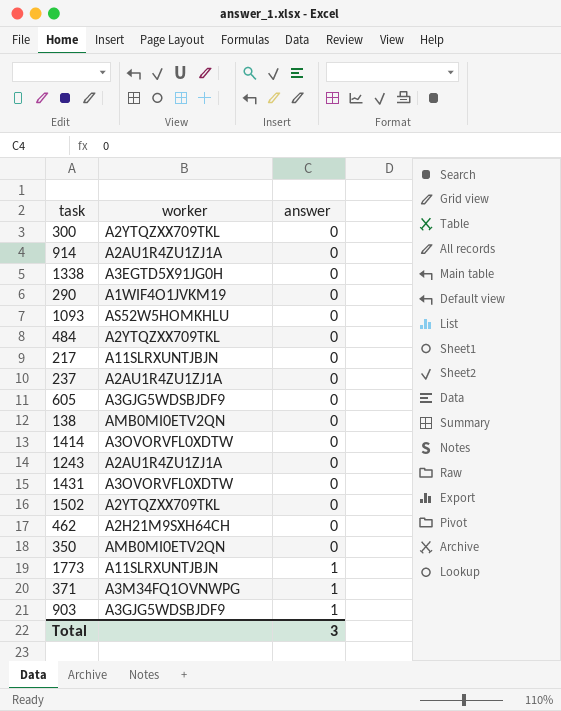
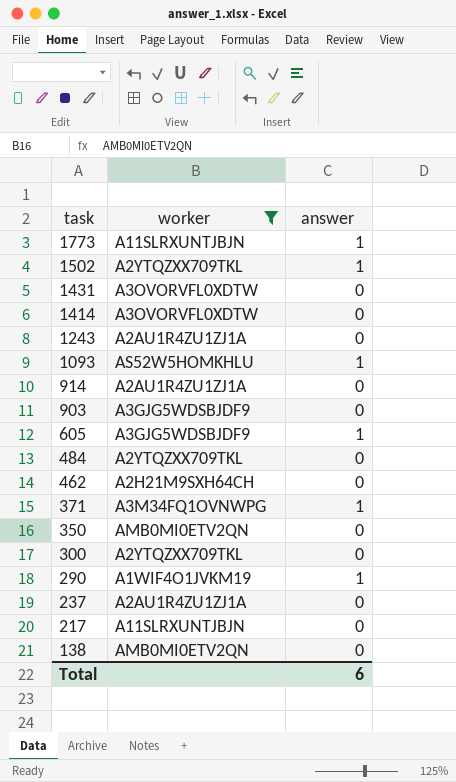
filter: none -> worker != A3EGTD5X91JG0H
row order: answer ascending -> task descending
1502 | answer: 0 -> 1
1093 | answer: 0 -> 1
903 | answer: 1 -> 0
605 | answer: 0 -> 1
290 | answer: 0 -> 1
Total | answer: 3 -> 6

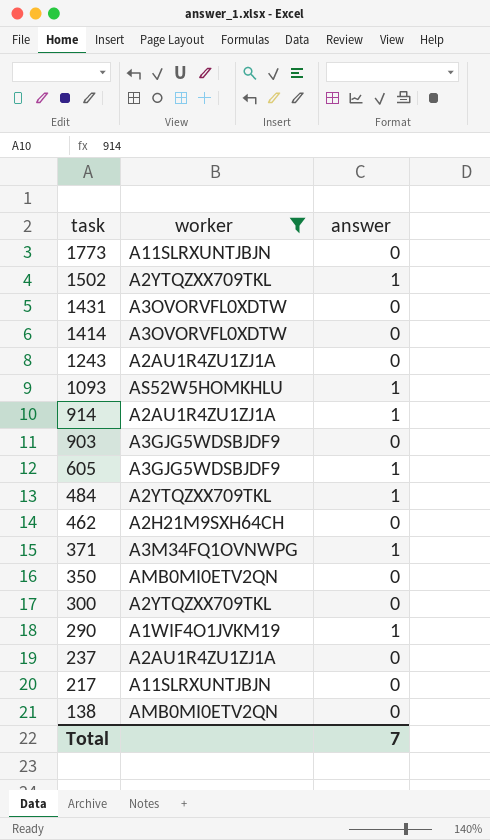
1773 | answer: 1 -> 0
914 | answer: 0 -> 1
484 | answer: 0 -> 1
Total | answer: 6 -> 7

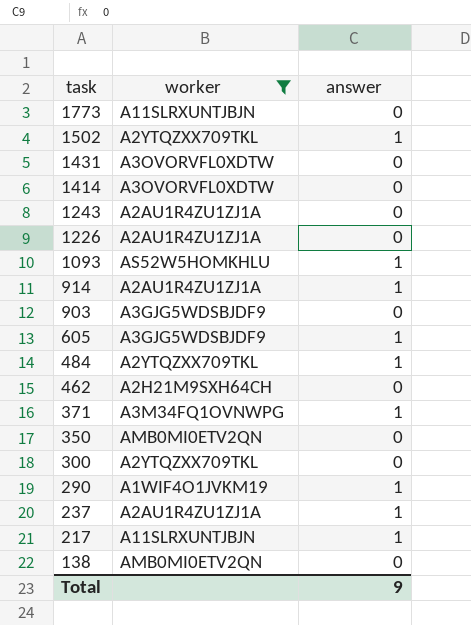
row 1226: none -> A2AU1R4ZU1ZJ1A | 0
237 | answer: 0 -> 1
217 | answer: 0 -> 1
Total | answer: 7 -> 9

